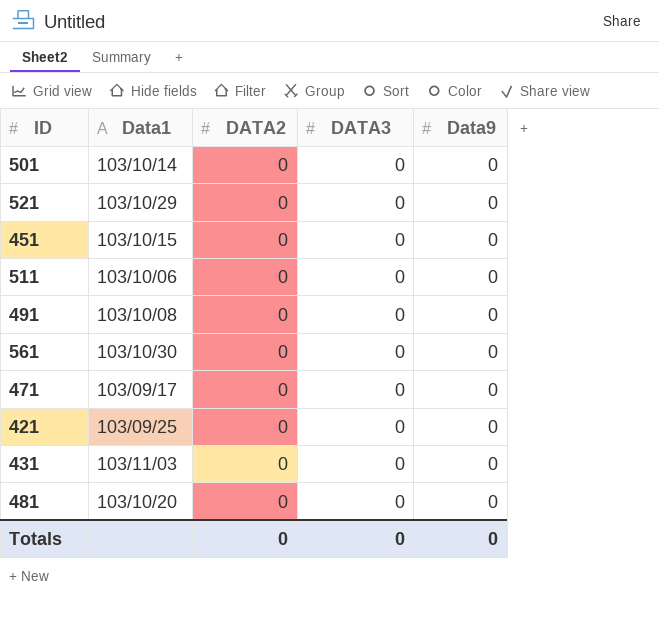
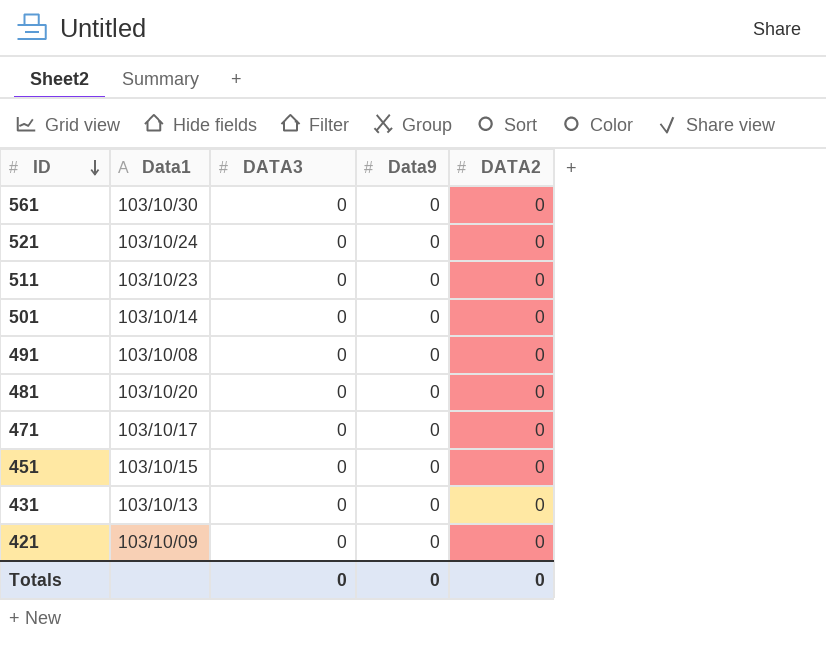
row order: none -> ID descending
column DATA2 | position: 3 -> 5
521 | Data1: 103/10/29 -> 103/10/24
511 | Data1: 103/10/06 -> 103/10/23
471 | Data1: 103/09/17 -> 103/10/17
431 | Data1: 103/11/03 -> 103/10/13
421 | Data1: 103/09/25 -> 103/10/09

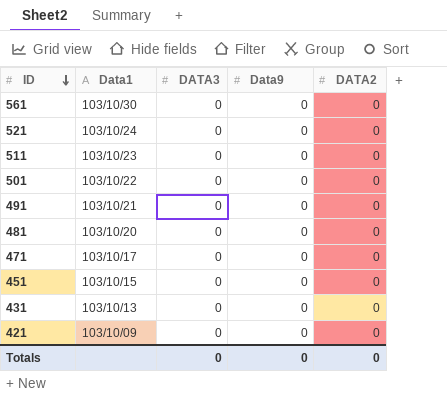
501 | Data1: 103/10/14 -> 103/10/22
491 | Data1: 103/10/08 -> 103/10/21

